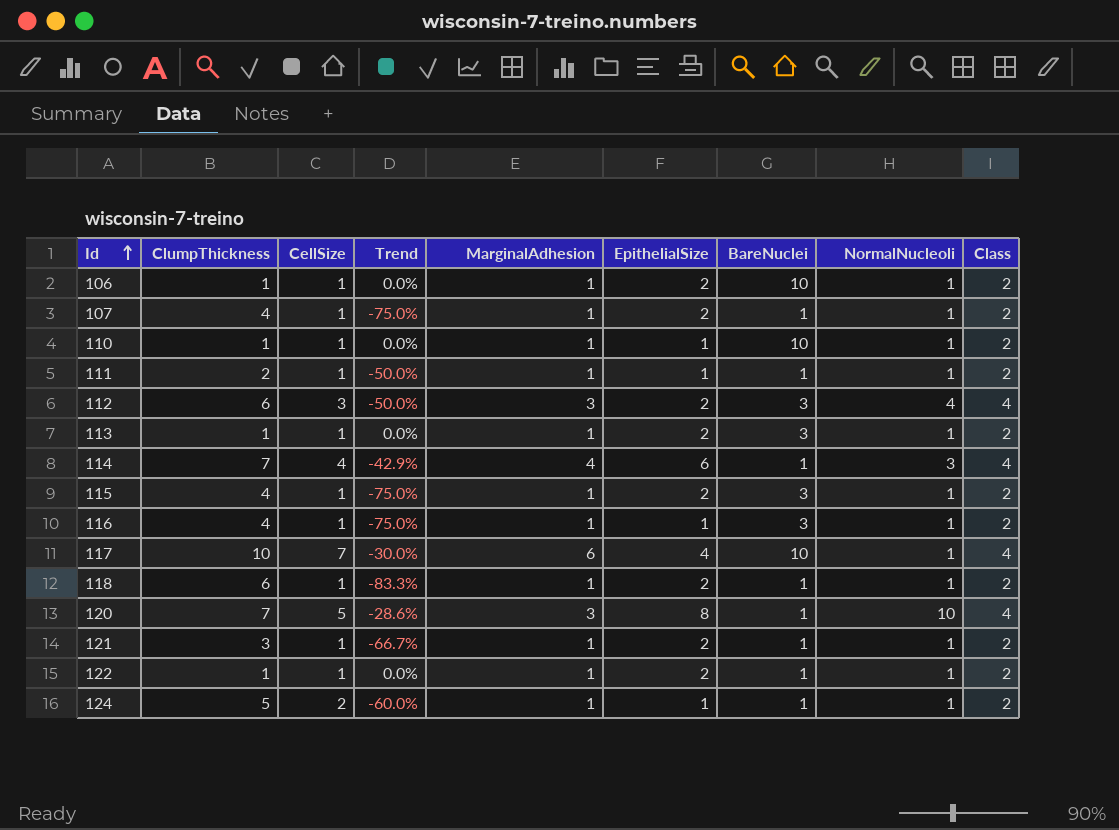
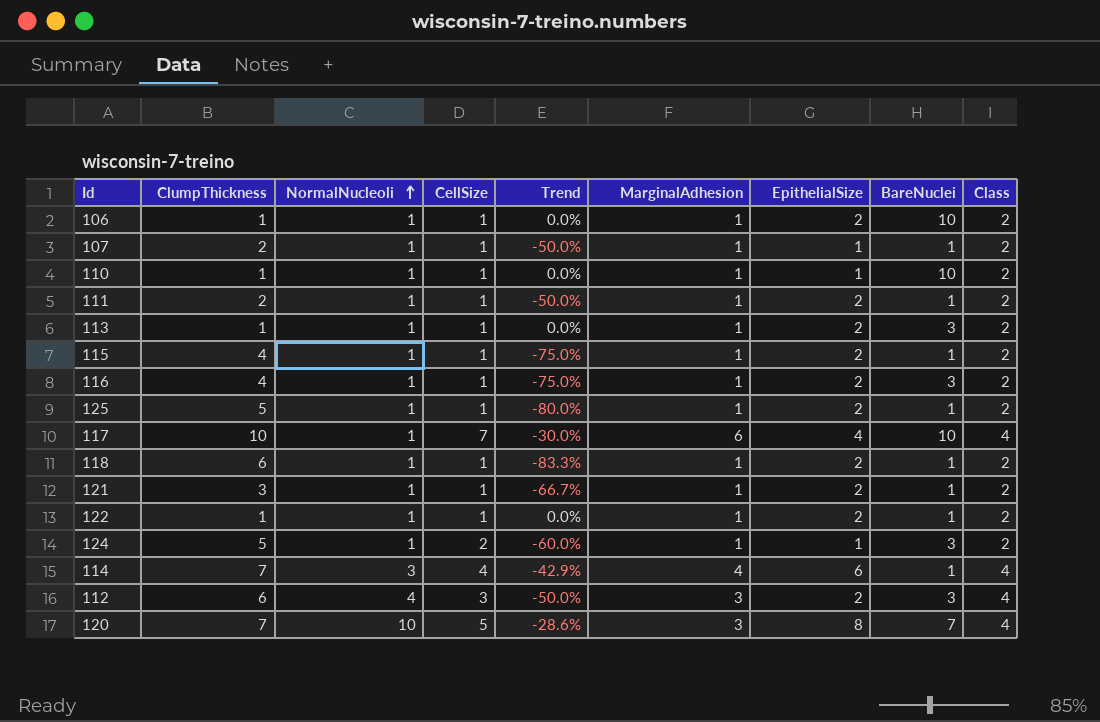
row order: Id ascending -> NormalNucleoli ascending
column NormalNucleoli | position: 8 -> 3
107 | ClumpThickness: 4 -> 2
107 | Trend: -75.0% -> -50.0%
107 | EpithelialSize: 2 -> 1
111 | EpithelialSize: 1 -> 2
115 | BareNuclei: 3 -> 1
116 | EpithelialSize: 1 -> 2
row 125: none -> 5 | 1 | 1 | -80.0% | 1 | 2 | 1 | 2
124 | BareNuclei: 1 -> 3
120 | BareNuclei: 1 -> 7

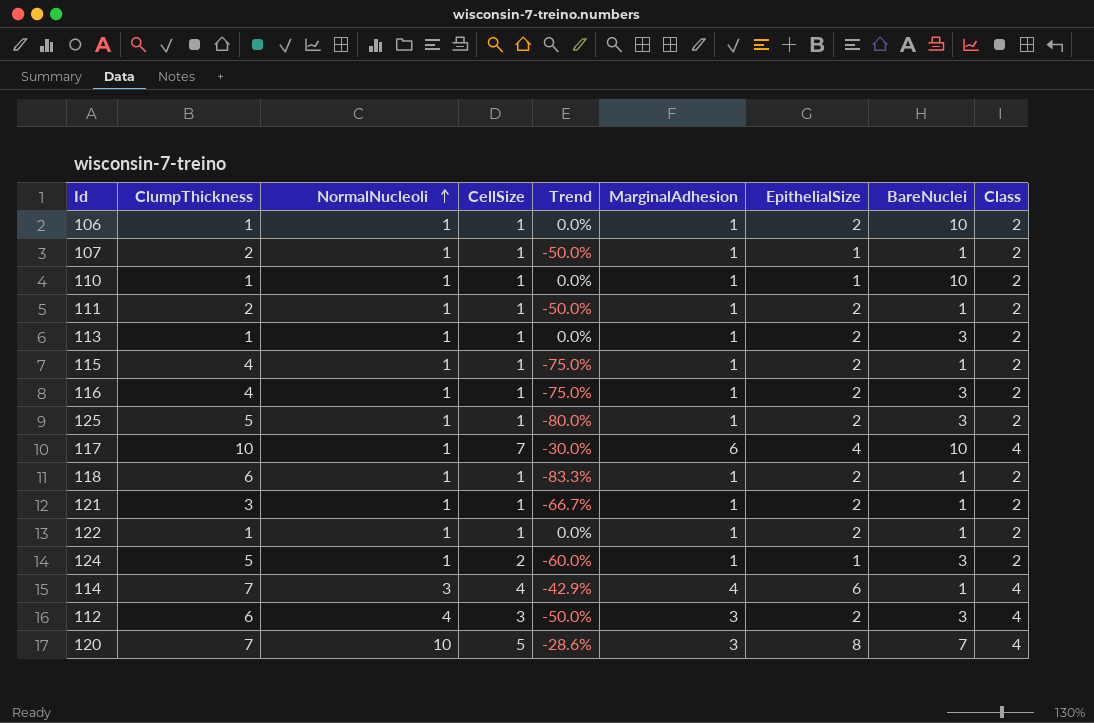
125 | BareNuclei: 1 -> 3

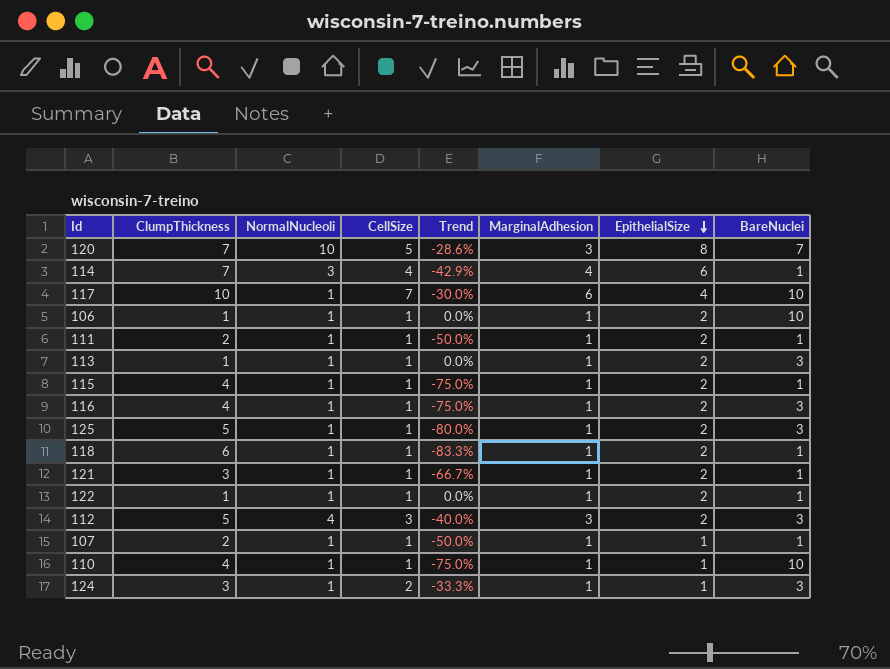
row order: NormalNucleoli ascending -> EpithelialSize descending
column Class | position: 9 -> none
112 | ClumpThickness: 6 -> 5
112 | Trend: -50.0% -> -40.0%
110 | ClumpThickness: 1 -> 4
110 | Trend: 0.0% -> -75.0%
124 | ClumpThickness: 5 -> 3
124 | Trend: -60.0% -> -33.3%

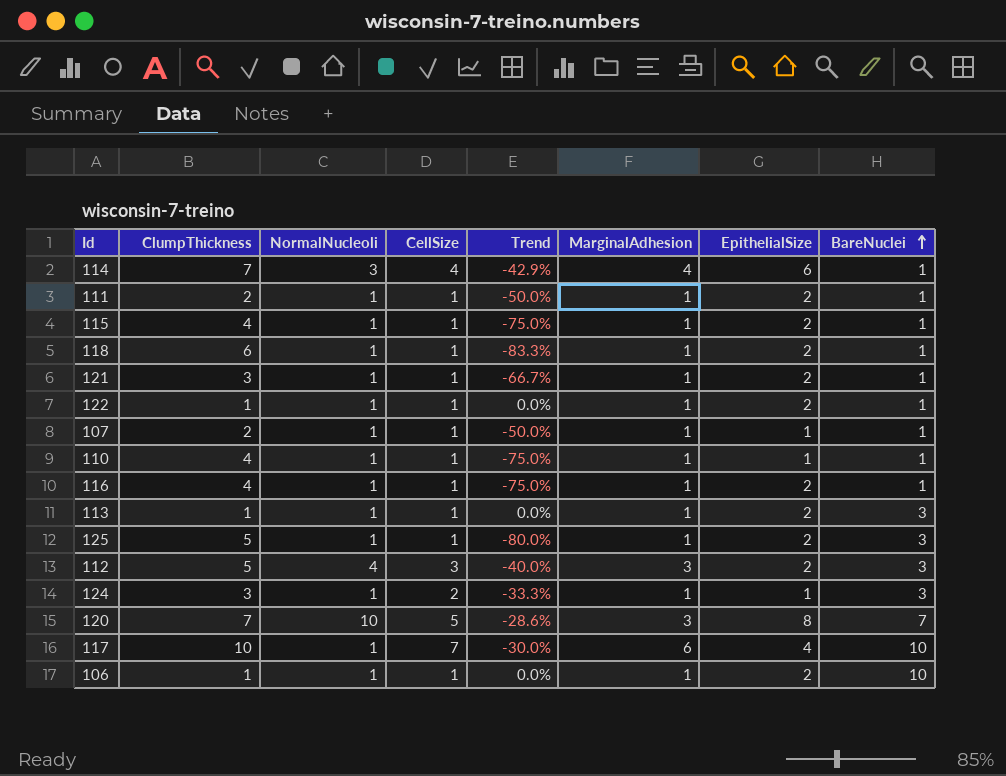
row order: EpithelialSize descending -> BareNuclei ascending
110 | BareNuclei: 10 -> 1
116 | BareNuclei: 3 -> 1

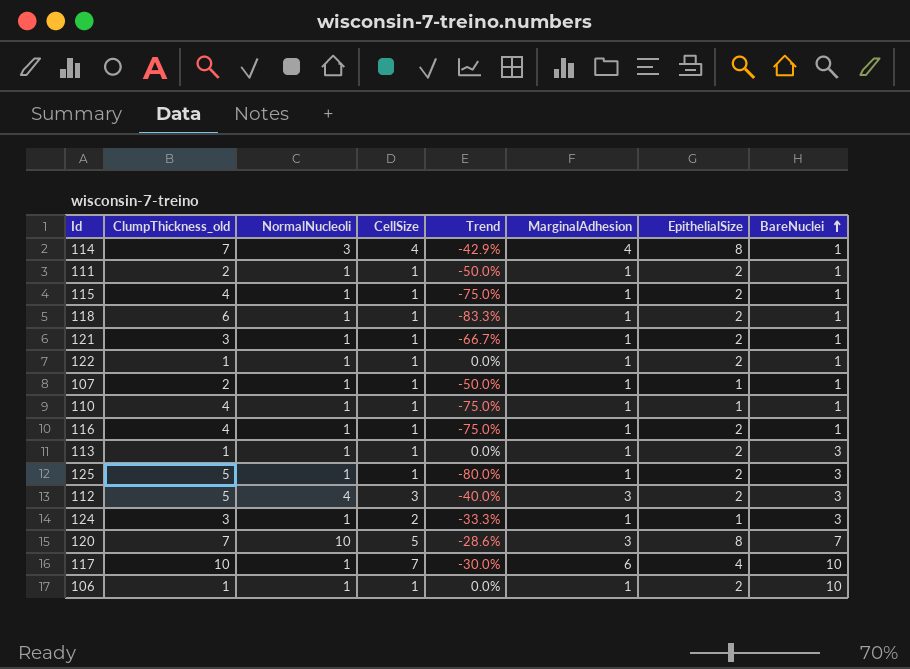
column name: ClumpThickness -> ClumpThickness_old
114 | EpithelialSize: 6 -> 8

